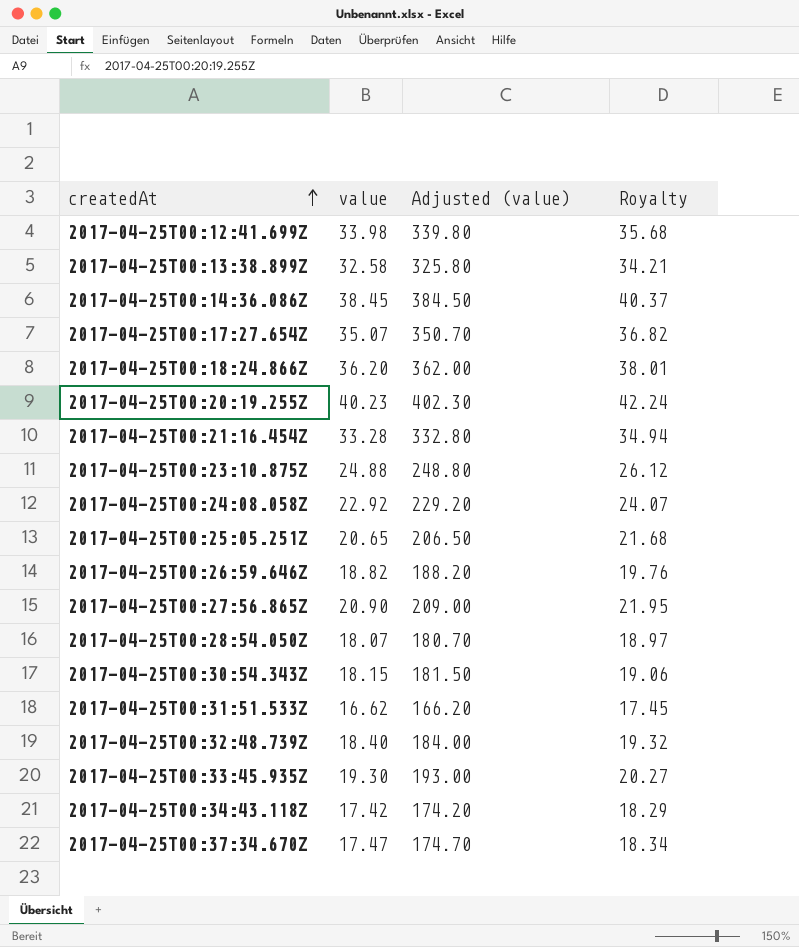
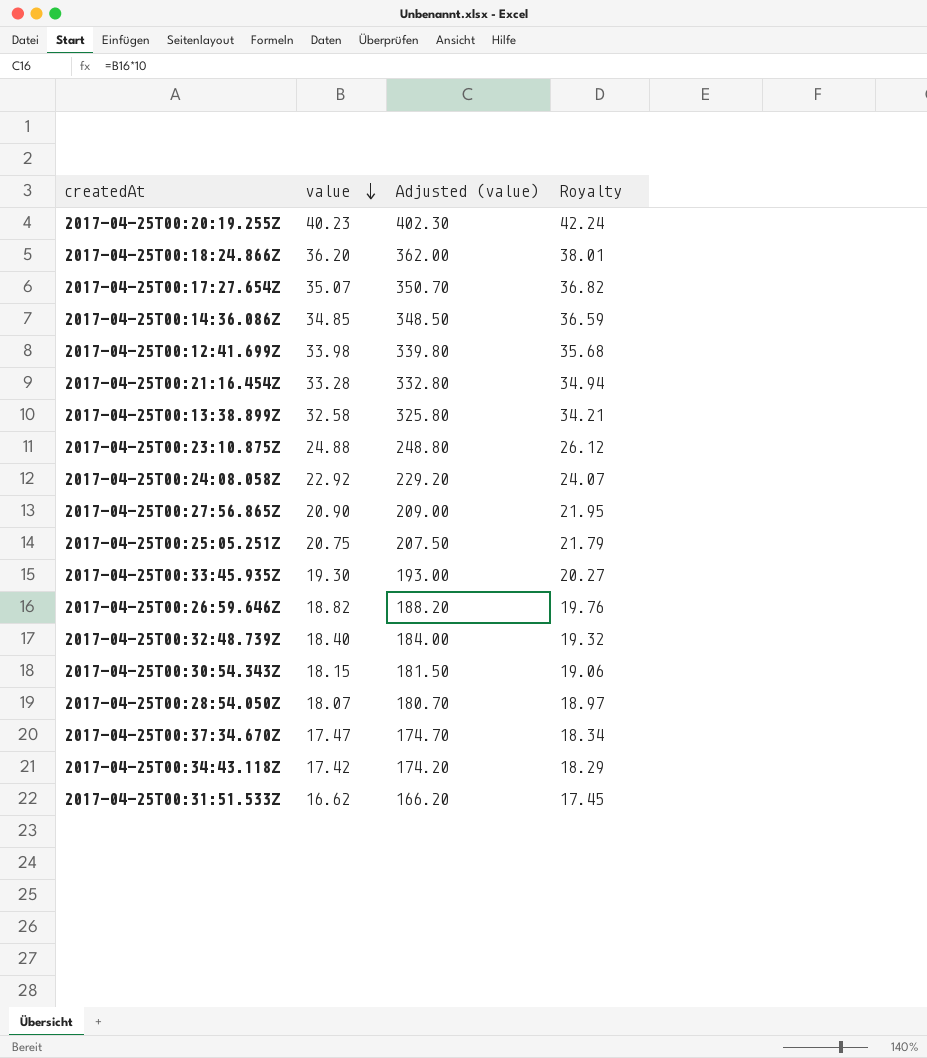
row order: createdAt ascending -> value descending
2017-04-25T00:14:36.086Z | value: 38.45 -> 34.85
2017-04-25T00:14:36.086Z | Adjusted (value): 384.50 -> 348.50
2017-04-25T00:14:36.086Z | Royalty: 40.37 -> 36.59
2017-04-25T00:25:05.251Z | value: 20.65 -> 20.75
2017-04-25T00:25:05.251Z | Adjusted (value): 206.50 -> 207.50
2017-04-25T00:25:05.251Z | Royalty: 21.68 -> 21.79

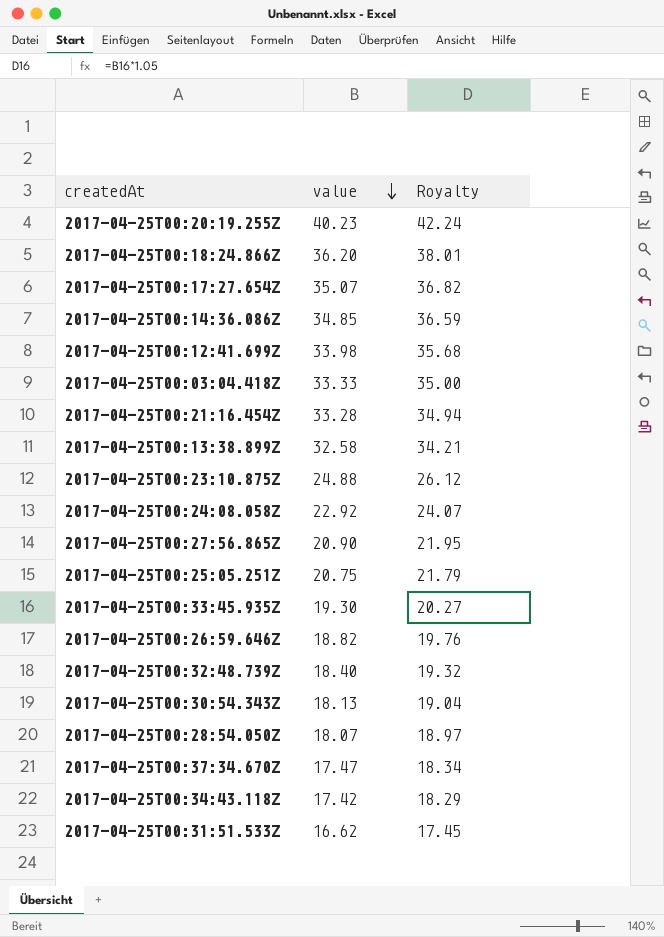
column Adjusted (value) | formula: [value] * 10 -> none
row 2017-04-25T00:03:04.418Z: none -> 33.33 | 35.00
2017-04-25T00:30:54.343Z | value: 18.15 -> 18.13
2017-04-25T00:30:54.343Z | Royalty: 19.06 -> 19.04

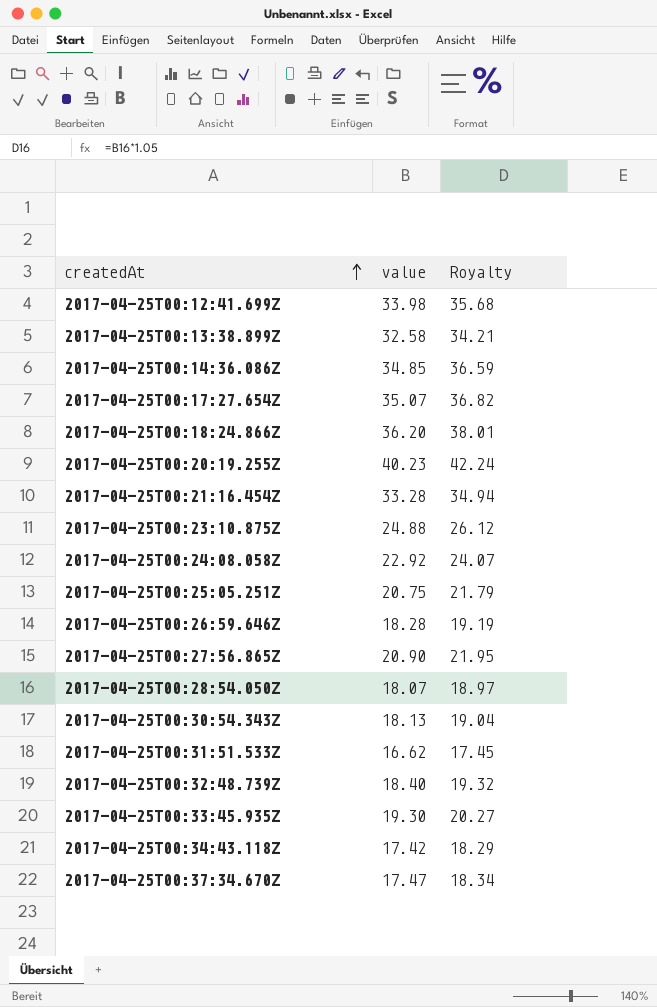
row order: value descending -> createdAt ascending
row 2017-04-25T00:03:04.418Z: 33.33 | 35.00 -> none
2017-04-25T00:26:59.646Z | value: 18.82 -> 18.28
2017-04-25T00:26:59.646Z | Royalty: 19.76 -> 19.19

